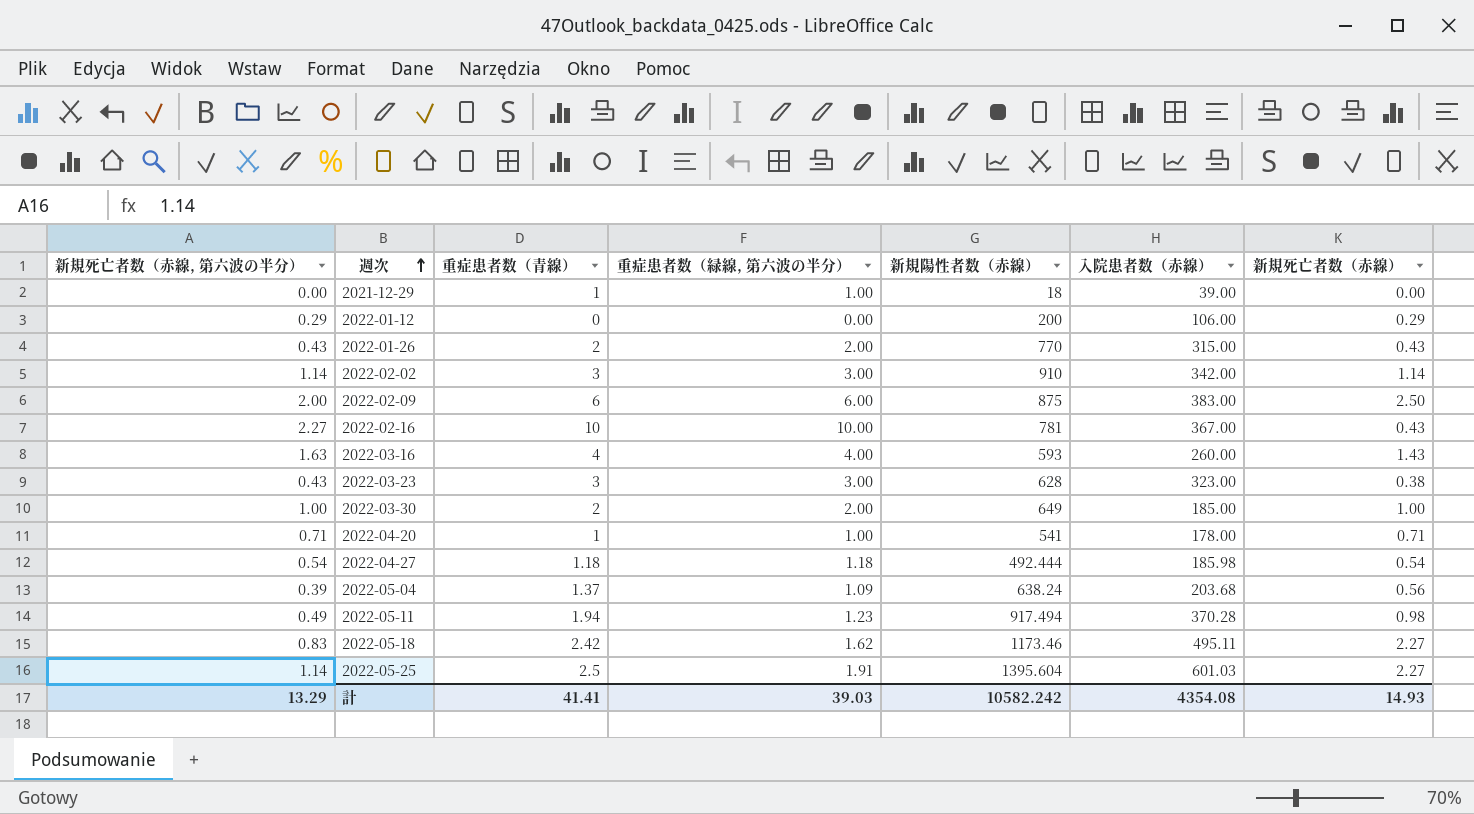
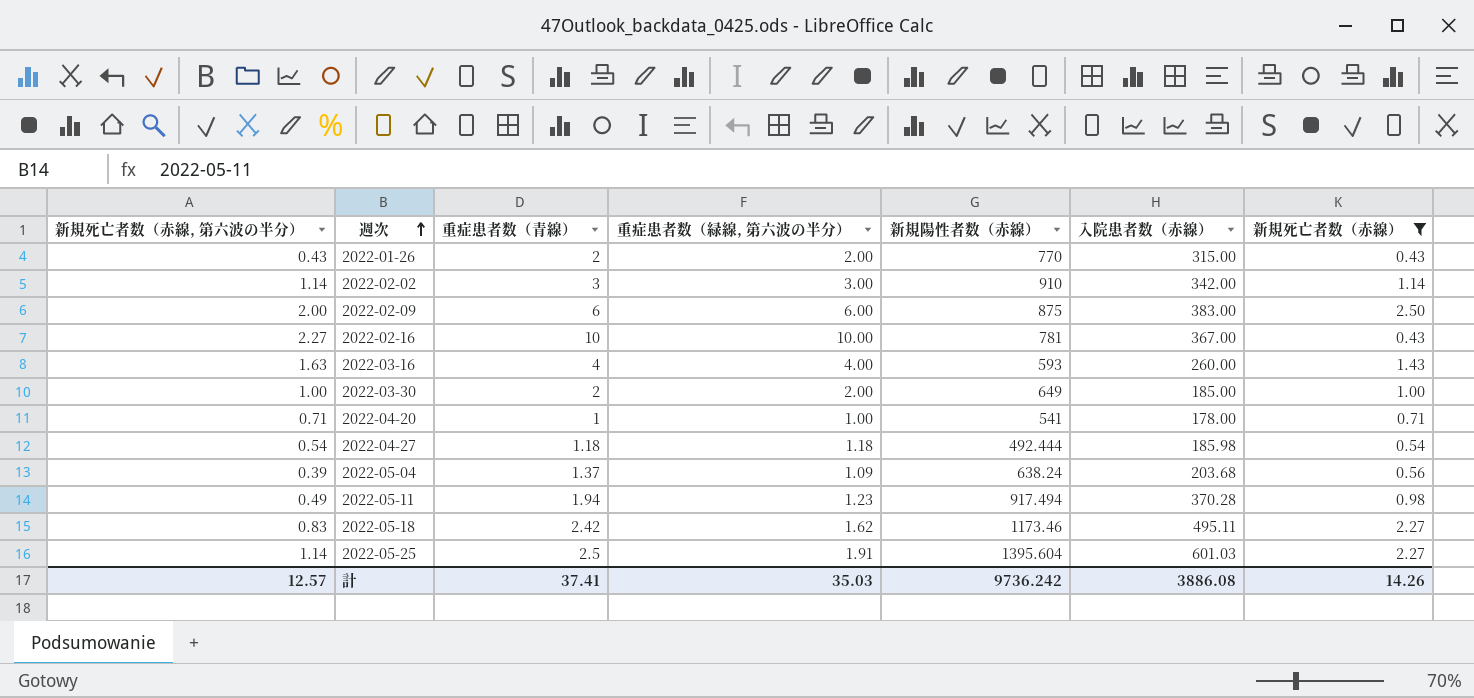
filter: none -> 新規死亡者数（赤線） >= 0.43
計 | 新規死亡者数（赤線, 第六波の半分）: 13.29 -> 12.57
計 | 重症患者数（青線）: 41.41 -> 37.41
計 | 重症患者数（緑線, 第六波の半分）: 39.03 -> 35.03
計 | 新規陽性者数（赤線）: 10582.242 -> 9736.242
計 | 入院患者数（赤線）: 4354.08 -> 3886.08
計 | 新規死亡者数（赤線）: 14.93 -> 14.26

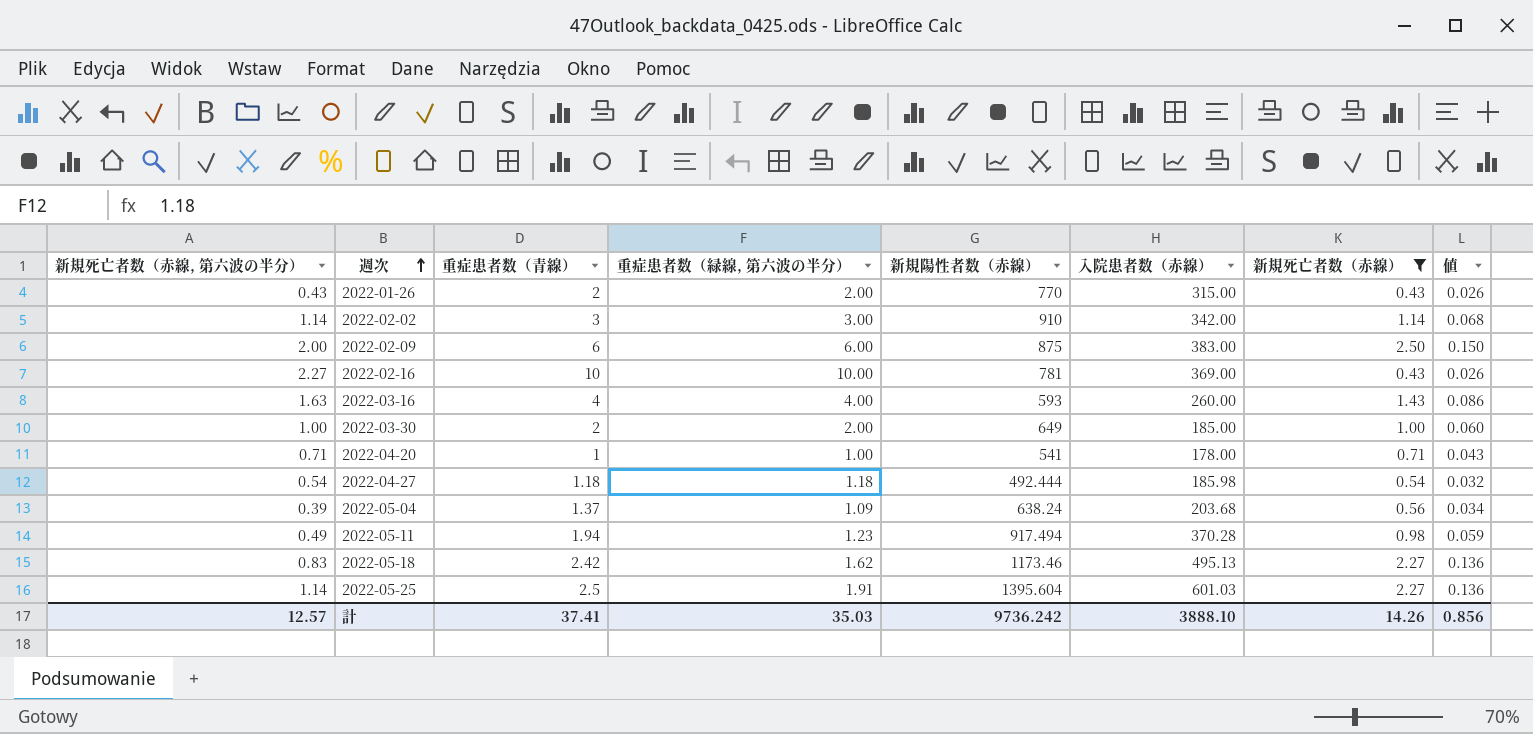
column 値 | formula: none -> [新規死亡者数（赤線）] * 0.06
2022-02-16 | 入院患者数（赤線）: 367.00 -> 369.00
2022-05-18 | 入院患者数（赤線）: 495.11 -> 495.13
計 | 入院患者数（赤線）: 3886.08 -> 3888.10

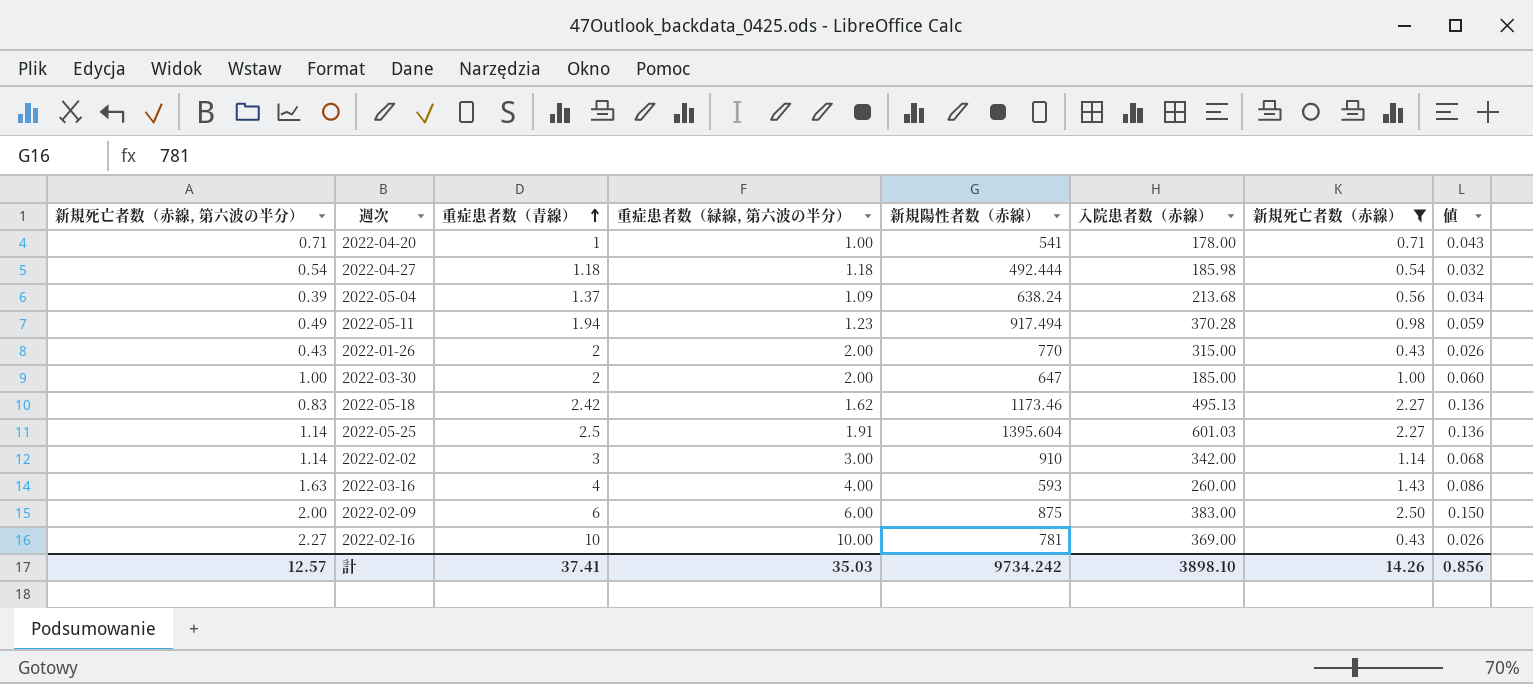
row order: 週次 ascending -> 重症患者数（青線） ascending
2022-05-04 | 入院患者数（赤線）: 203.68 -> 213.68
2022-03-30 | 新規陽性者数（赤線）: 649 -> 647
計 | 新規陽性者数（赤線）: 9736.242 -> 9734.242
計 | 入院患者数（赤線）: 3888.10 -> 3898.10

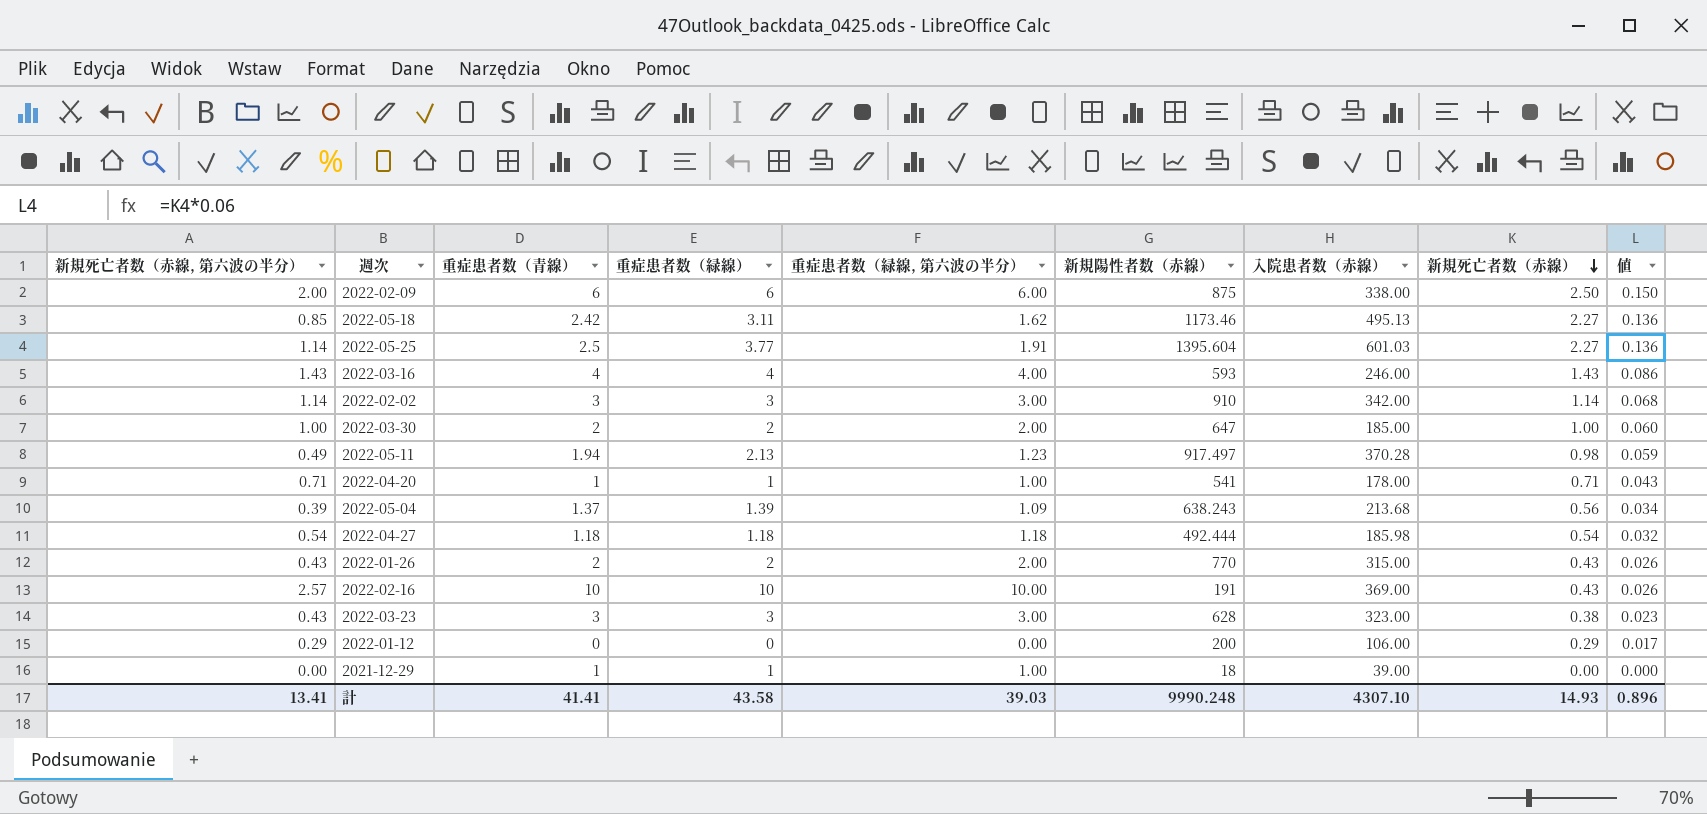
filter: 新規死亡者数（赤線） >= 0.43 -> none
row order: 重症患者数（青線） ascending -> 新規死亡者数（赤線） descending
column 重症患者数（緑線） | position: none -> 4
2022-02-09 | 入院患者数（赤線）: 383.00 -> 338.00
2022-05-18 | 新規死亡者数（赤線, 第六波の半分）: 0.83 -> 0.85
2022-03-16 | 新規死亡者数（赤線, 第六波の半分）: 1.63 -> 1.43
2022-03-16 | 入院患者数（赤線）: 260.00 -> 246.00
2022-05-11 | 新規陽性者数（赤線）: 917.494 -> 917.497
2022-05-04 | 新規陽性者数（赤線）: 638.24 -> 638.243
2022-02-16 | 新規死亡者数（赤線, 第六波の半分）: 2.27 -> 2.57
2022-02-16 | 新規陽性者数（赤線）: 781 -> 191
計 | 新規死亡者数（赤線, 第六波の半分）: 12.57 -> 13.41
計 | 重症患者数（青線）: 37.41 -> 41.41
計 | 重症患者数（緑線, 第六波の半分）: 35.03 -> 39.03
計 | 新規陽性者数（赤線）: 9734.242 -> 9990.248
計 | 入院患者数（赤線）: 3898.10 -> 4307.10
計 | 新規死亡者数（赤線）: 14.26 -> 14.93
計 | 値: 0.856 -> 0.896

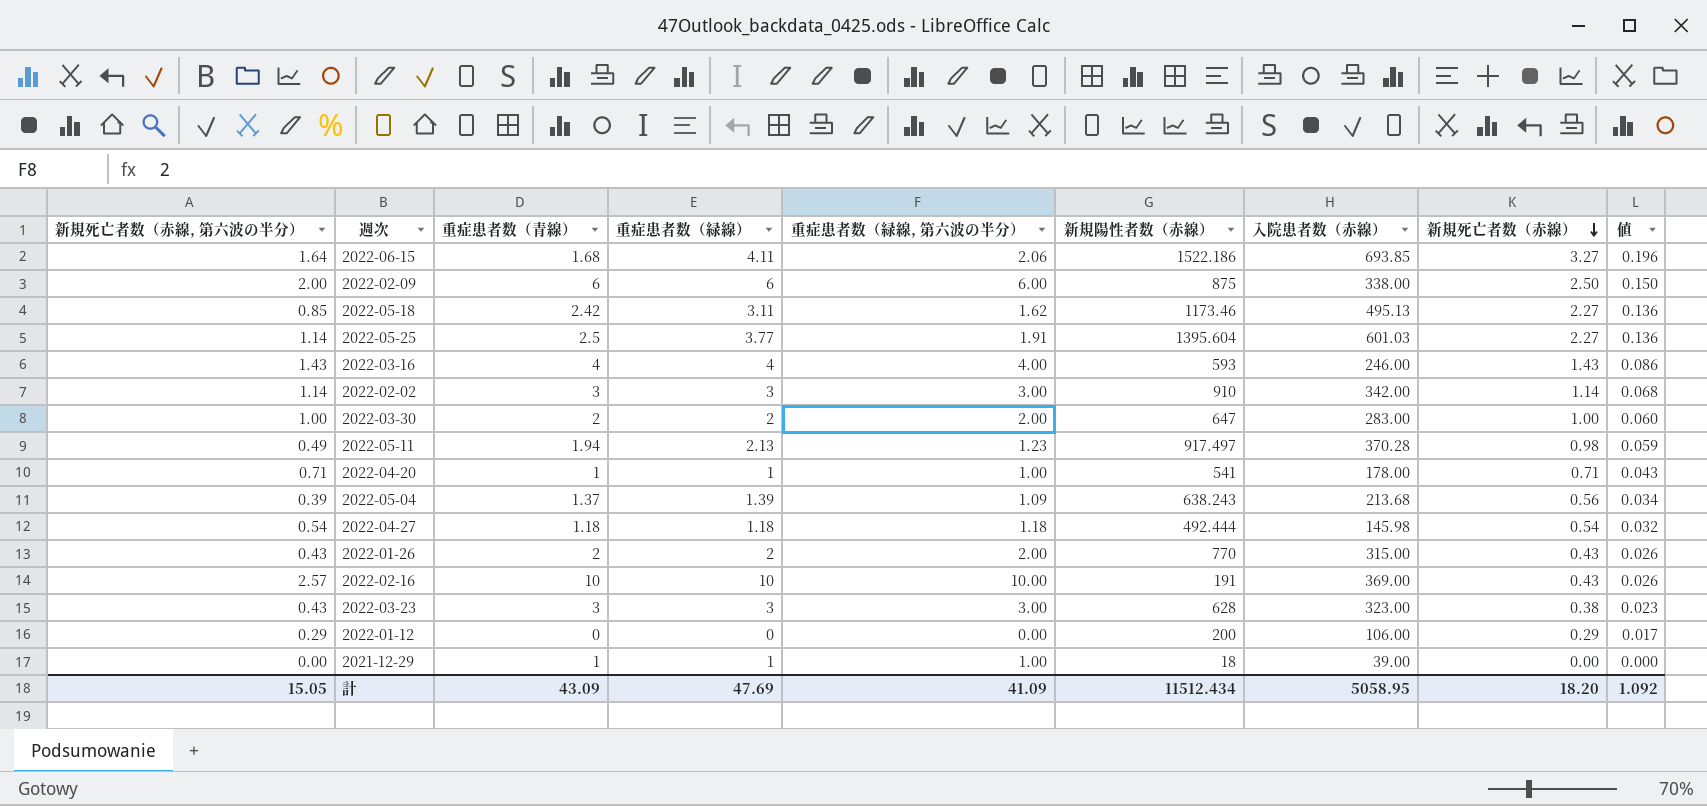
row 2022-06-15: none -> 1.64 | 1.68 | 4.11 | 2.06 | 1522.186 | 693.85 | 3.27 | 0.196
2022-03-30 | 入院患者数（赤線）: 185.00 -> 283.00
2022-04-27 | 入院患者数（赤線）: 185.98 -> 145.98
計 | 新規死亡者数（赤線, 第六波の半分）: 13.41 -> 15.05
計 | 重症患者数（青線）: 41.41 -> 43.09
計 | 重症患者数（緑線）: 43.58 -> 47.69
計 | 重症患者数（緑線, 第六波の半分）: 39.03 -> 41.09
計 | 新規陽性者数（赤線）: 9990.248 -> 11512.434
計 | 入院患者数（赤線）: 4307.10 -> 5058.95
計 | 新規死亡者数（赤線）: 14.93 -> 18.20
計 | 値: 0.896 -> 1.092

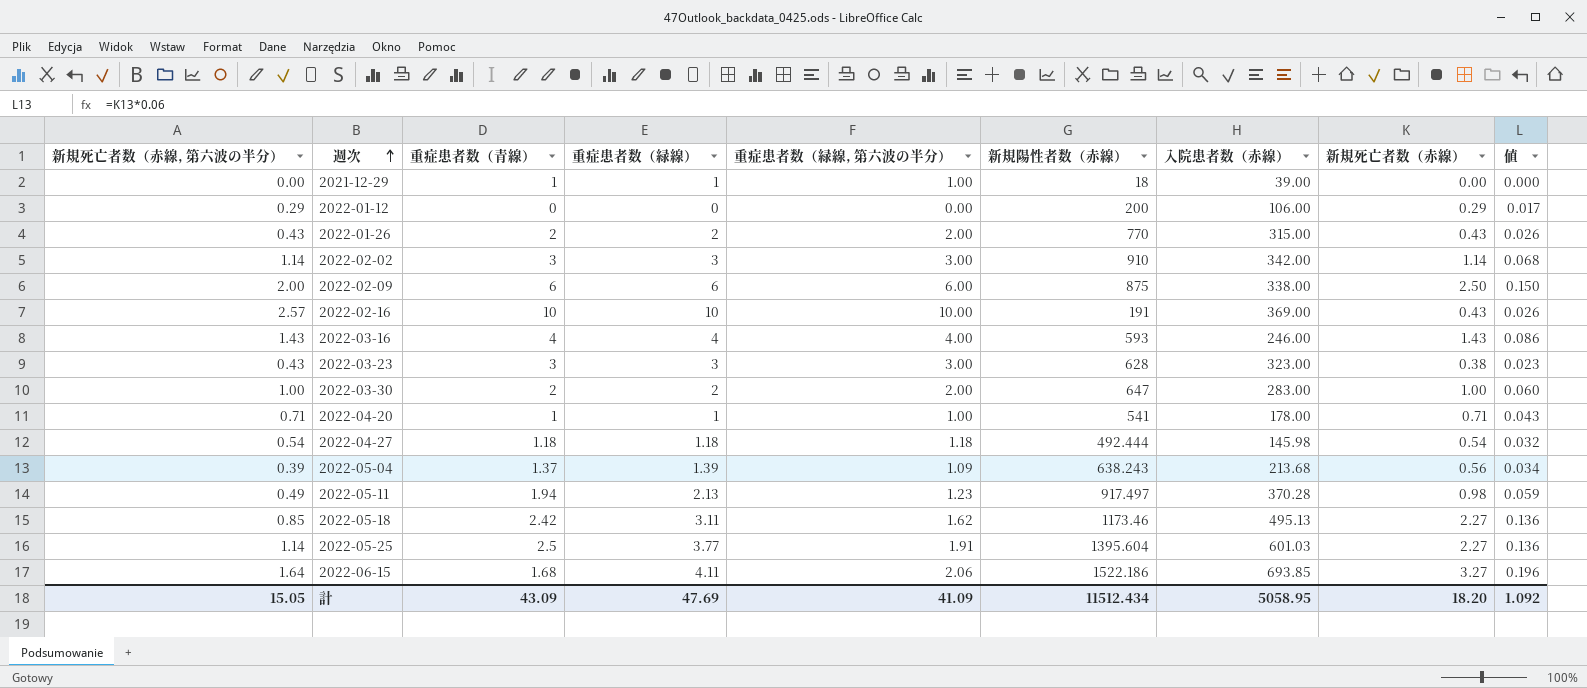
row order: 新規死亡者数（赤線） descending -> 週次 ascending

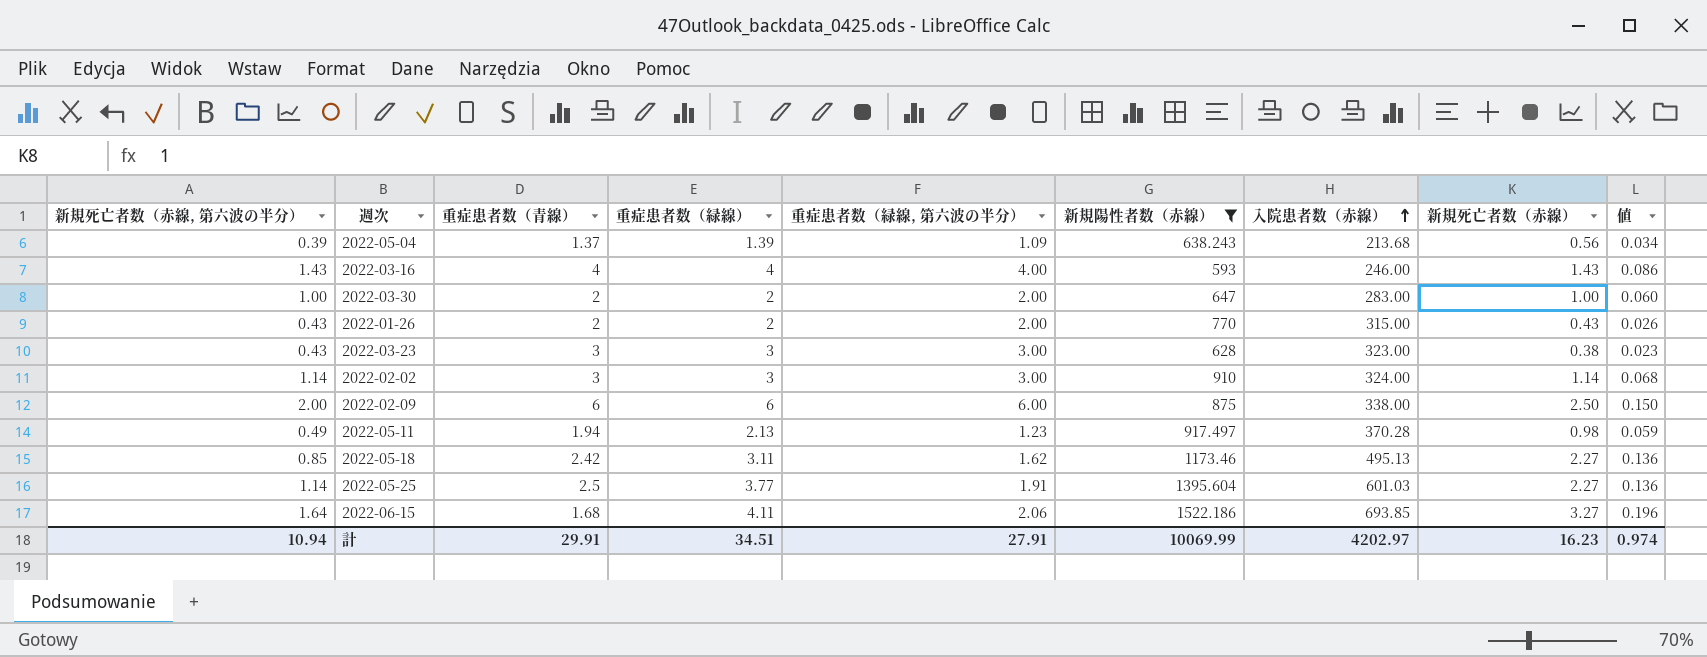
filter: none -> 新規陽性者数（赤線） >= 593
row order: 週次 ascending -> 入院患者数（赤線） ascending
2022-02-02 | 入院患者数（赤線）: 342.00 -> 324.00
計 | 新規死亡者数（赤線, 第六波の半分）: 15.05 -> 10.94
計 | 重症患者数（青線）: 43.09 -> 29.91
計 | 重症患者数（緑線）: 47.69 -> 34.51
計 | 重症患者数（緑線, 第六波の半分）: 41.09 -> 27.91
計 | 新規陽性者数（赤線）: 11512.434 -> 10069.99
計 | 入院患者数（赤線）: 5058.95 -> 4202.97
計 | 新規死亡者数（赤線）: 18.20 -> 16.23
計 | 値: 1.092 -> 0.974

